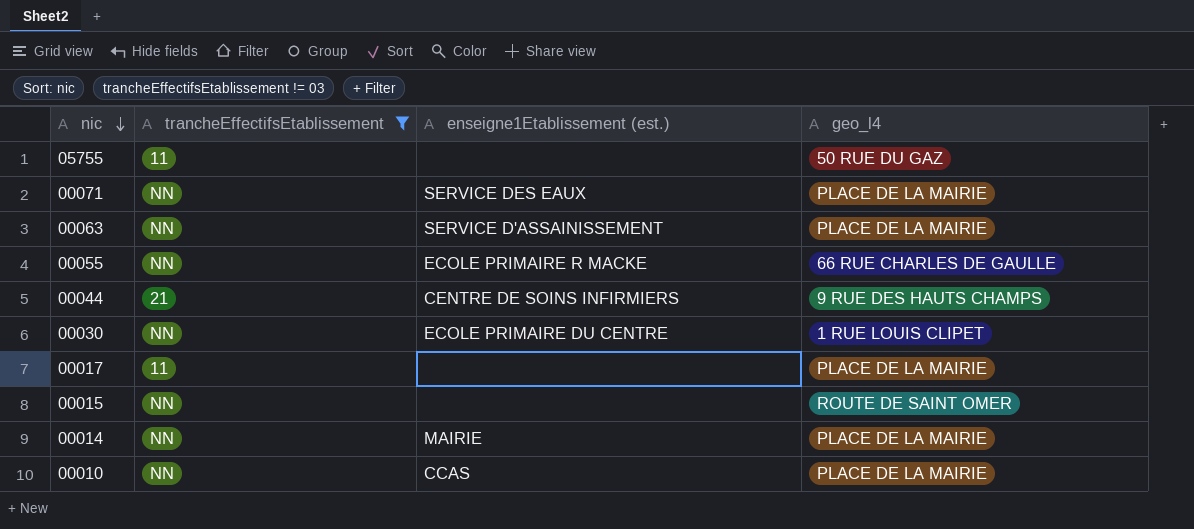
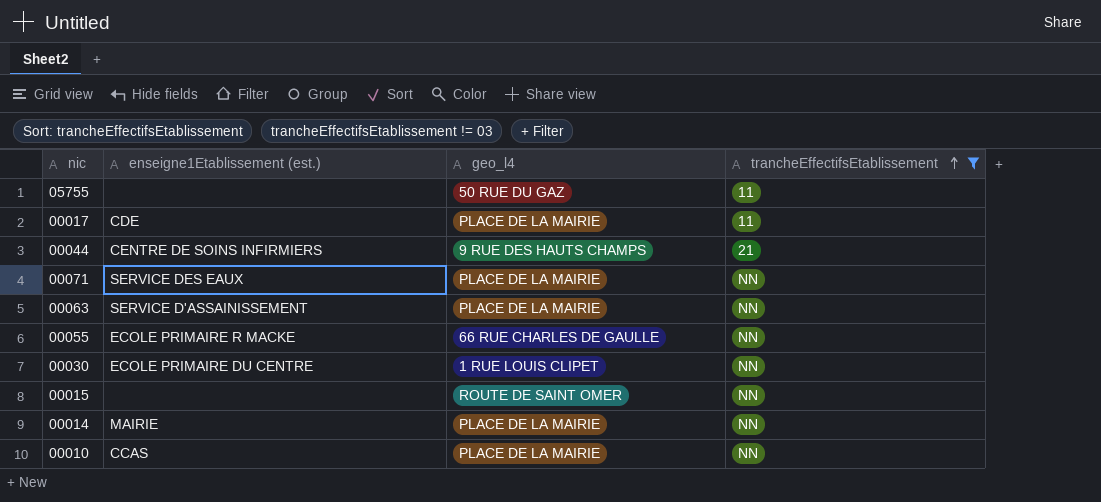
row order: nic descending -> trancheEffectifsEtablissement ascending
column trancheEffectifsEtablissement | position: 2 -> 4
00017 | enseigne1Etablissement (est.): none -> CDE

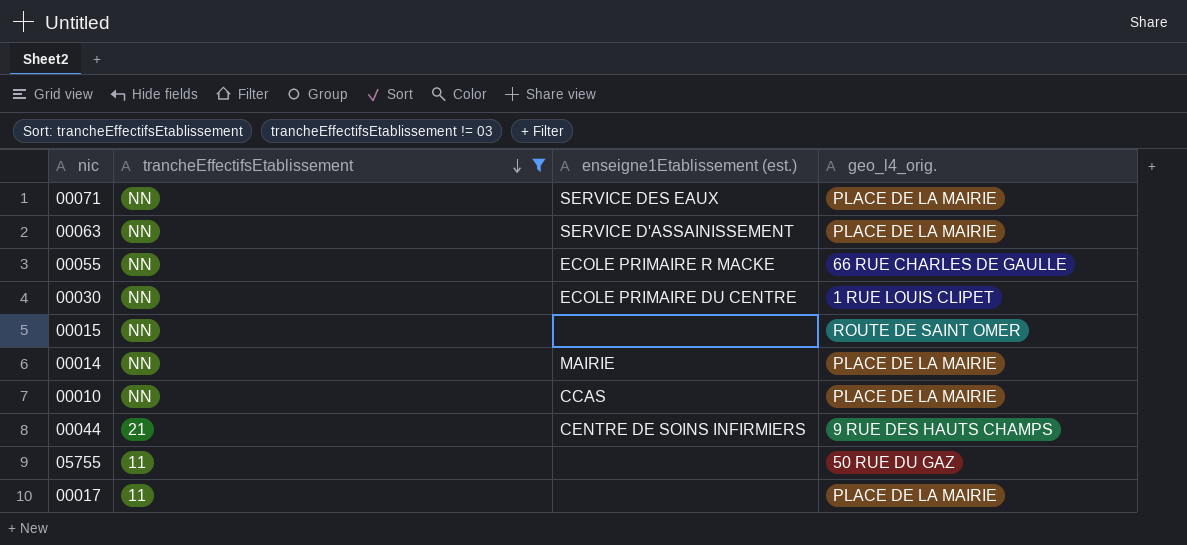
row order: trancheEffectifsEtablissement ascending -> trancheEffectifsEtablissement descending
column trancheEffectifsEtablissement | position: 4 -> 2
column name: geo_l4 -> geo_l4_orig.
00017 | enseigne1Etablissement (est.): CDE -> none

